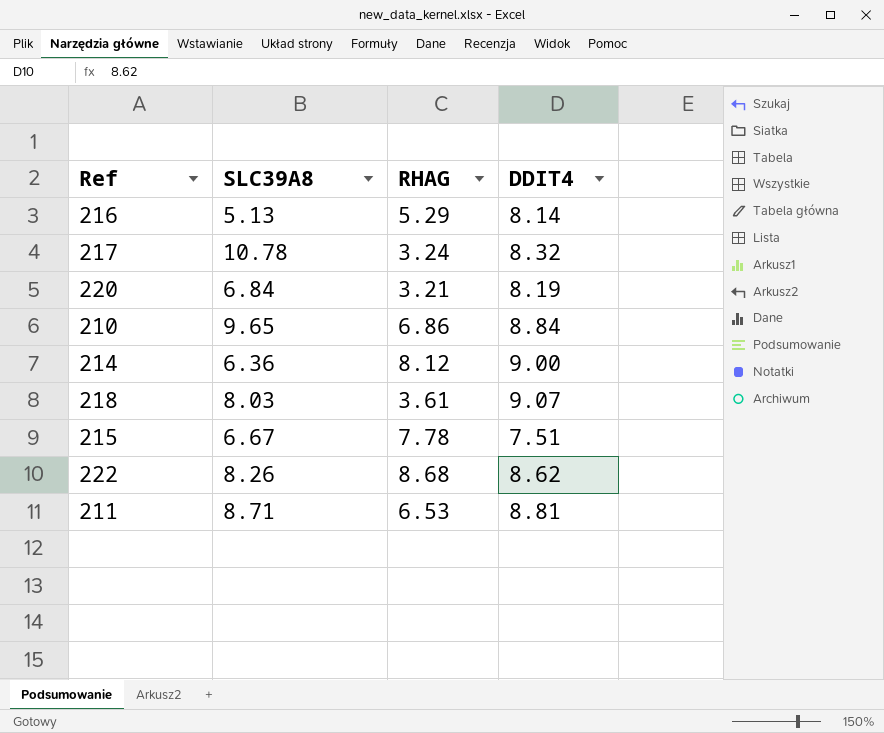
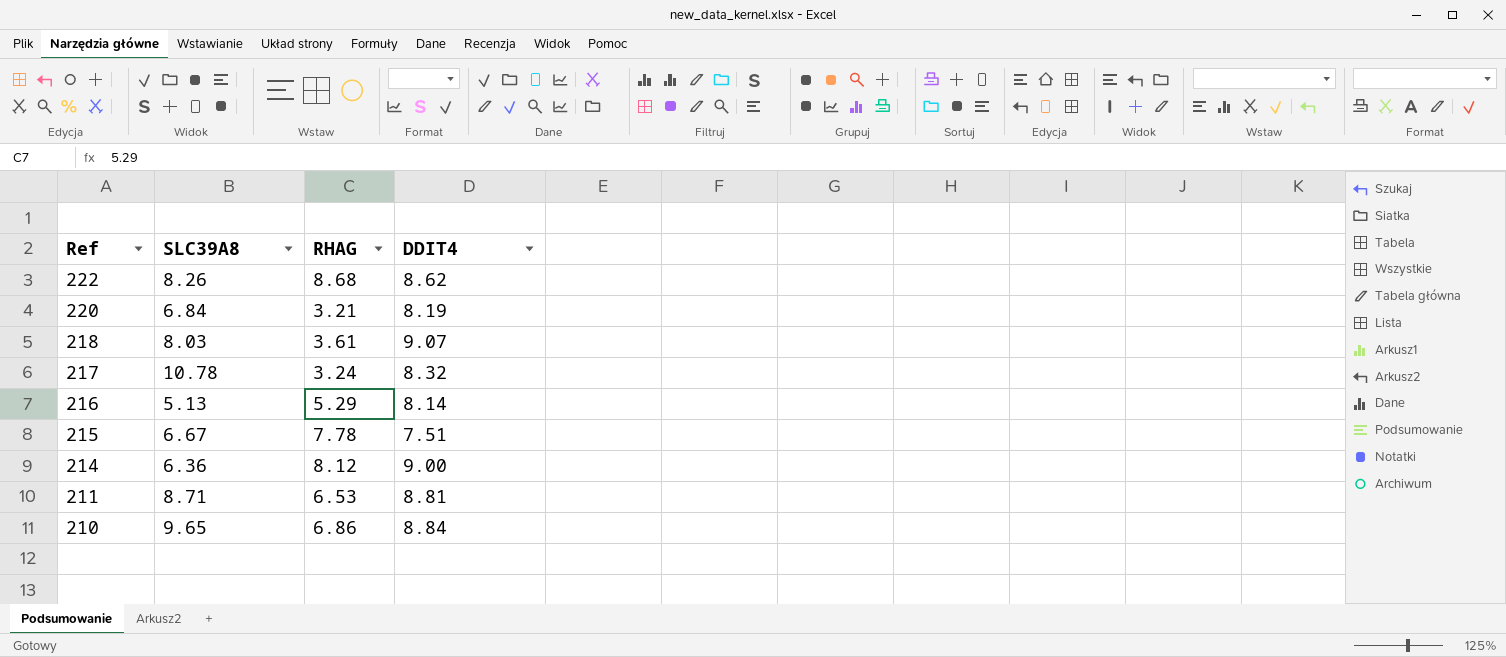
row order: none -> Ref descending

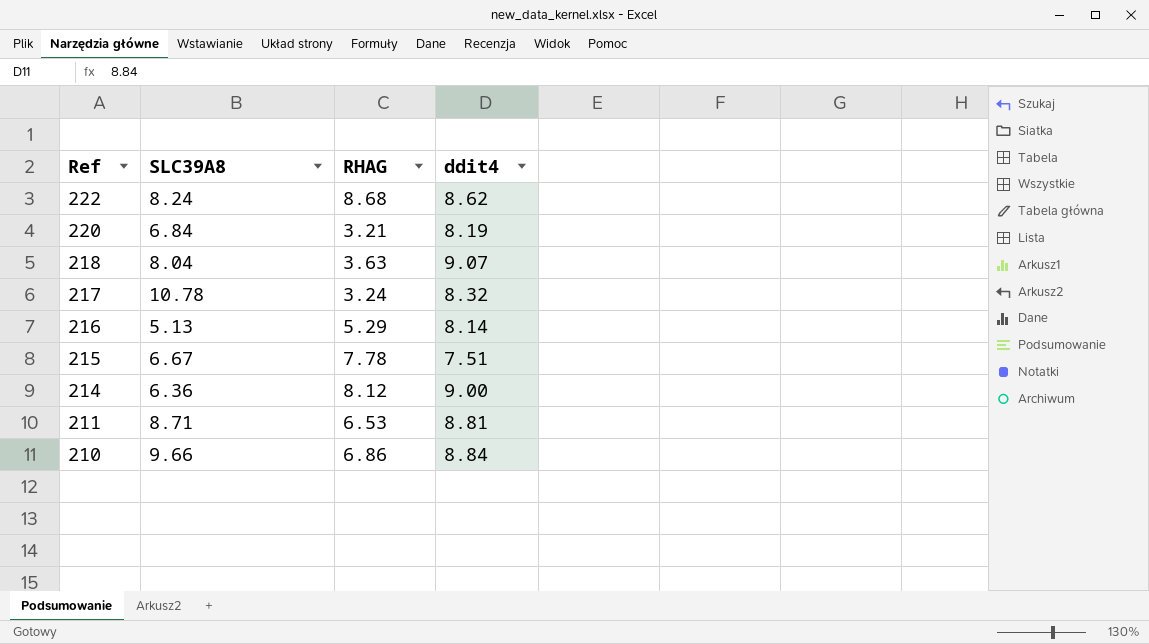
column name: DDIT4 -> ddit4
222 | SLC39A8: 8.26 -> 8.24
218 | SLC39A8: 8.03 -> 8.04
218 | RHAG: 3.61 -> 3.63
210 | SLC39A8: 9.65 -> 9.66

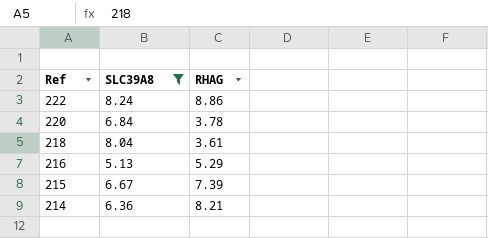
filter: none -> SLC39A8 <= 8.24
column ddit4 | position: 4 -> none
222 | RHAG: 8.68 -> 8.86
220 | RHAG: 3.21 -> 3.78
218 | RHAG: 3.63 -> 3.61
215 | RHAG: 7.78 -> 7.39
214 | RHAG: 8.12 -> 8.21

